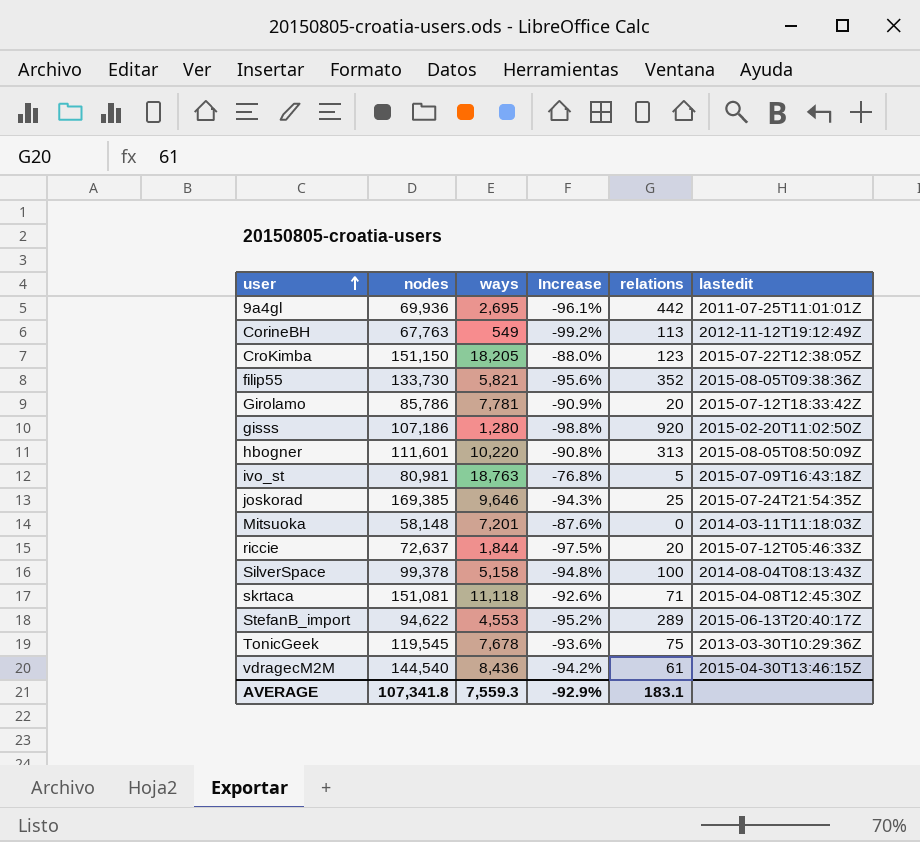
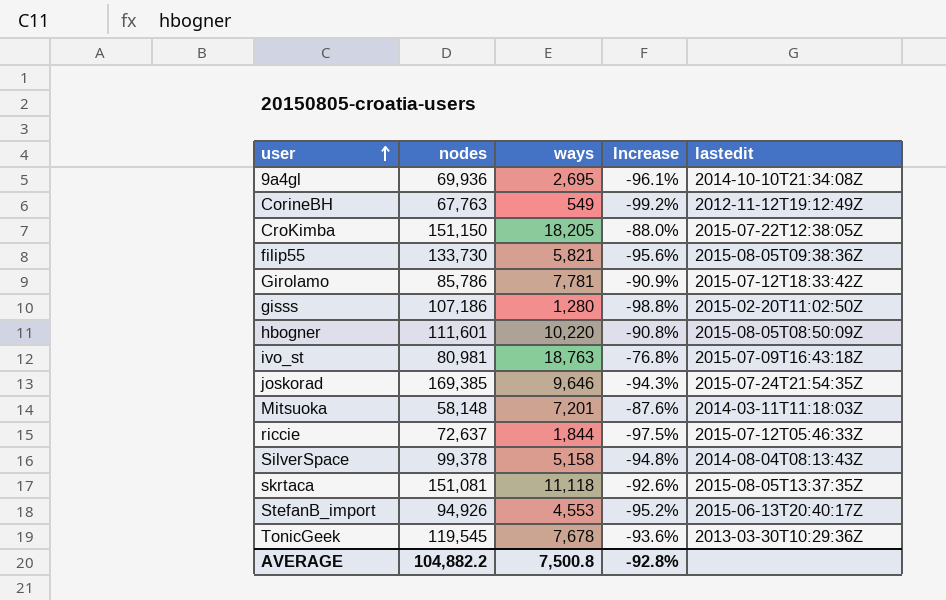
column relations | position: 5 -> none
row vdragecM2M: 144,540 | 8,436 | -94.2% | 61 | 2015-04-30T13:46:15Z -> none
9a4gl | lastedit: 2011-07-25T11:01:01Z -> 2014-10-10T21:34:08Z
skrtaca | lastedit: 2015-04-08T12:45:30Z -> 2015-08-05T13:37:35Z
StefanB_import | nodes: 94,622 -> 94,926
AVERAGE | nodes: 107,341.8 -> 104,882.2
AVERAGE | ways: 7,559.3 -> 7,500.8
AVERAGE | Increase: -92.9% -> -92.8%

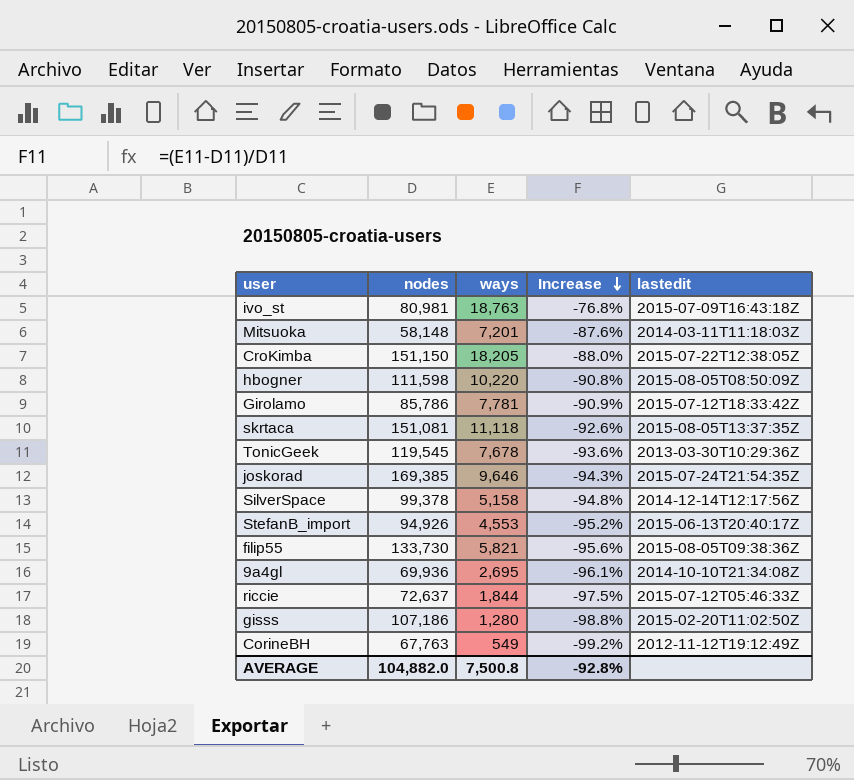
row order: user ascending -> Increase descending
hbogner | nodes: 111,601 -> 111,598
SilverSpace | lastedit: 2014-08-04T08:13:43Z -> 2014-12-14T12:17:56Z
AVERAGE | nodes: 104,882.2 -> 104,882.0

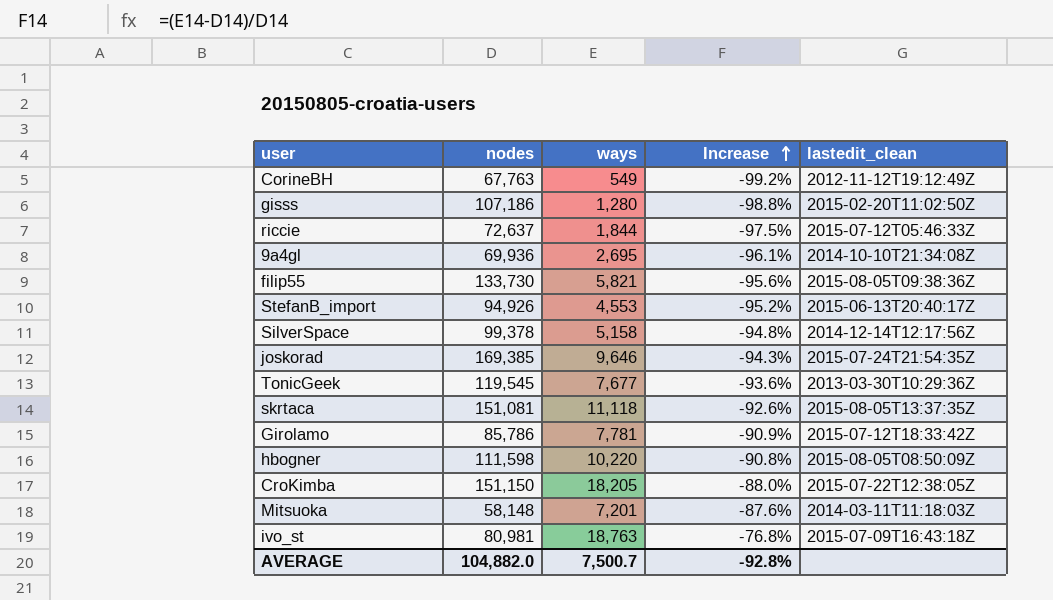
row order: Increase descending -> Increase ascending
column name: lastedit -> lastedit_clean
TonicGeek | ways: 7,678 -> 7,677
AVERAGE | ways: 7,500.8 -> 7,500.7

